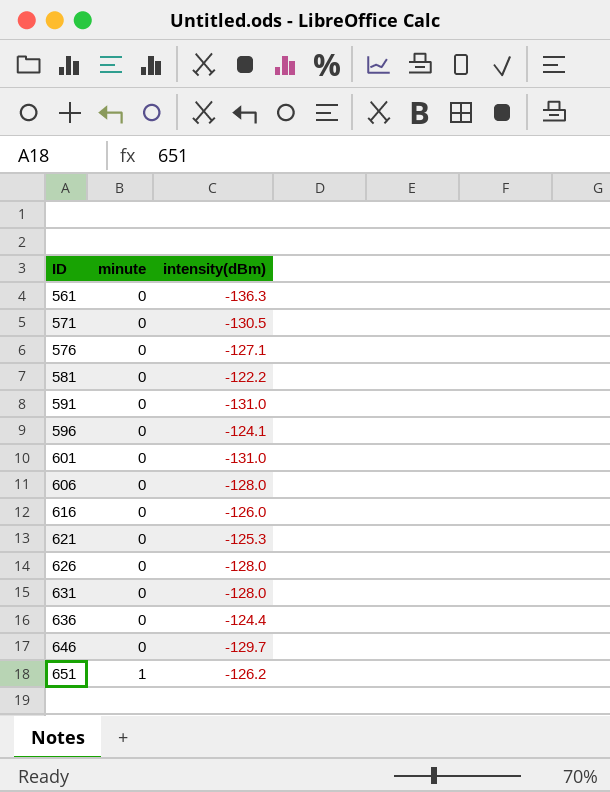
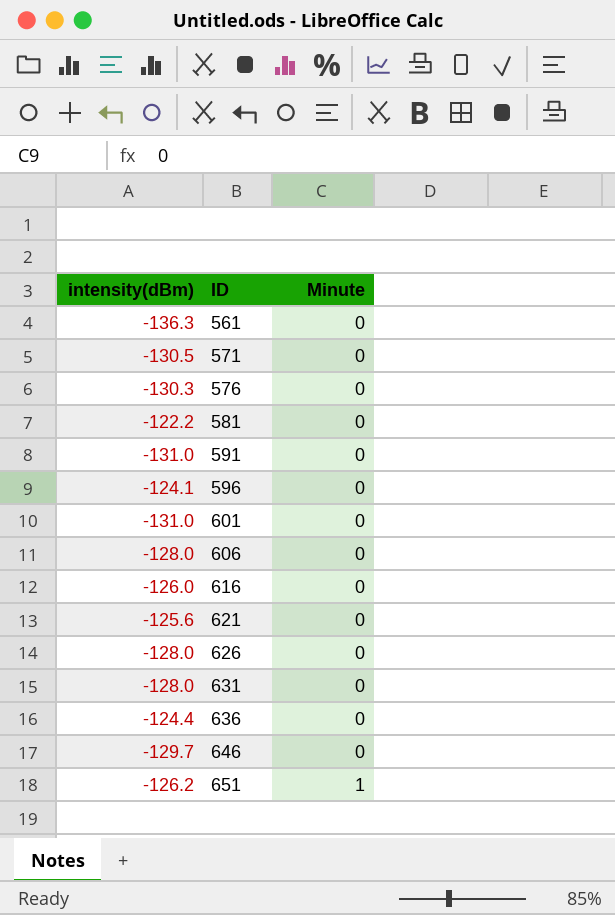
column intensity(dBm) | position: 3 -> 1
column name: minute -> Minute
576 | intensity(dBm): -127.1 -> -130.3
621 | intensity(dBm): -125.3 -> -125.6

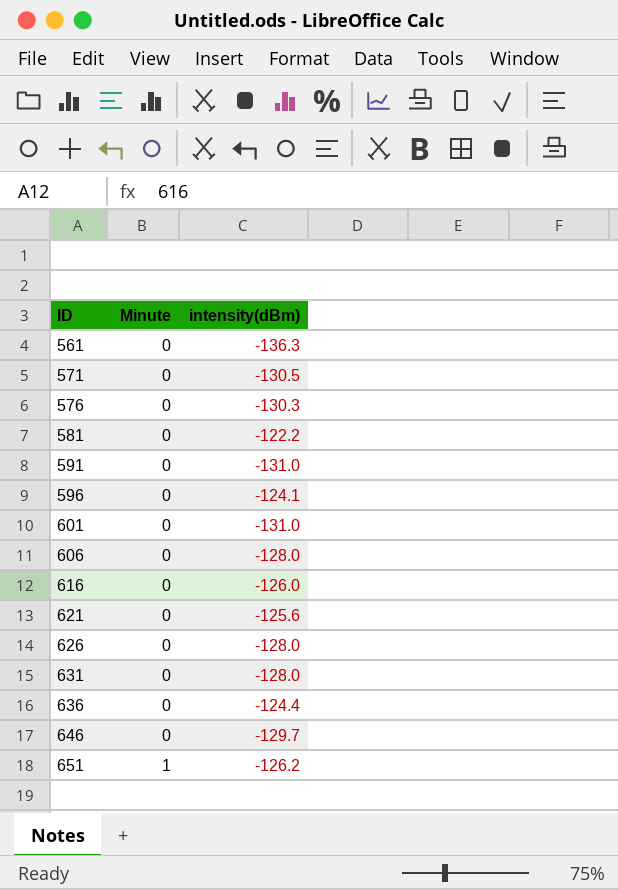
column intensity(dBm) | position: 1 -> 3

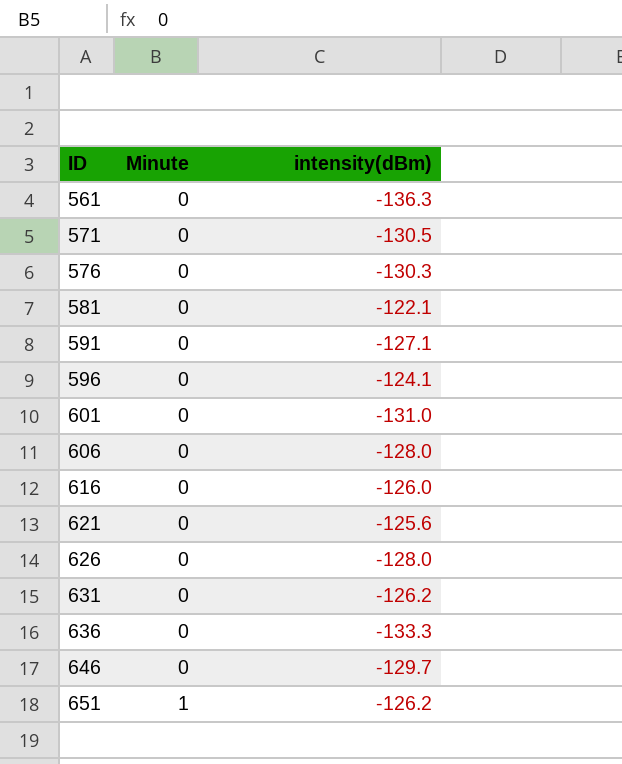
581 | intensity(dBm): -122.2 -> -122.1
591 | intensity(dBm): -131.0 -> -127.1
631 | intensity(dBm): -128.0 -> -126.2
636 | intensity(dBm): -124.4 -> -133.3

